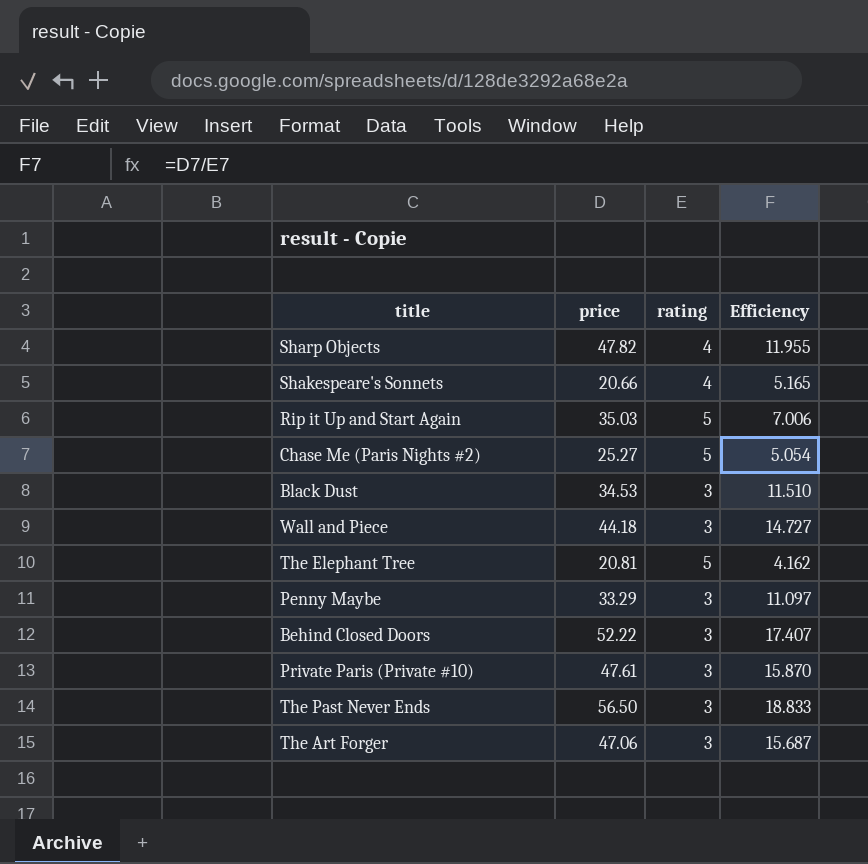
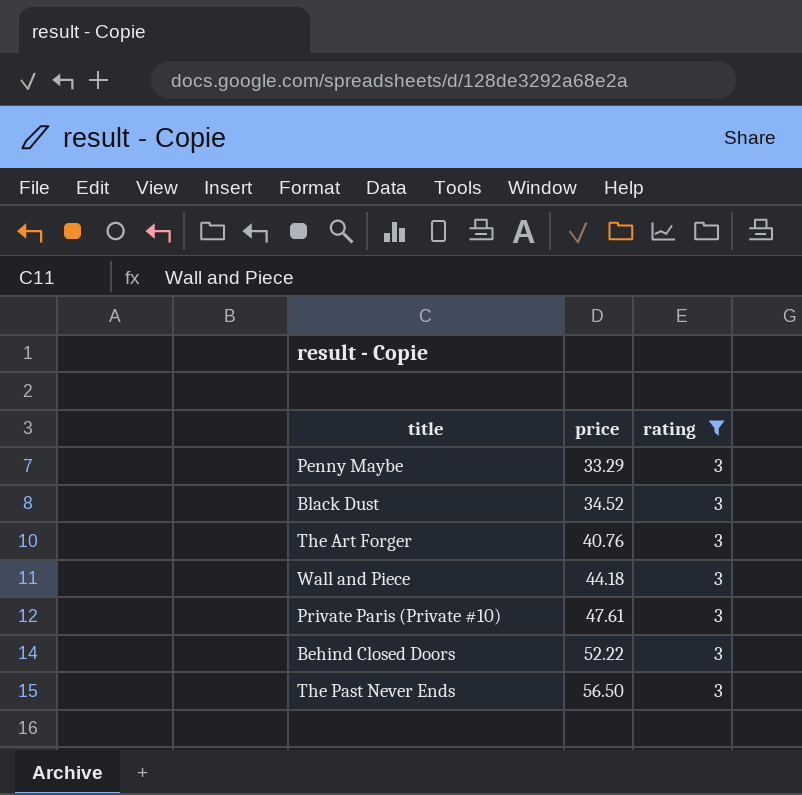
filter: none -> rating = 3
row order: none -> price ascending
column Efficiency | formula: [price] / [rating] -> none
Black Dust | price: 34.53 -> 34.52
The Art Forger | price: 47.06 -> 40.76

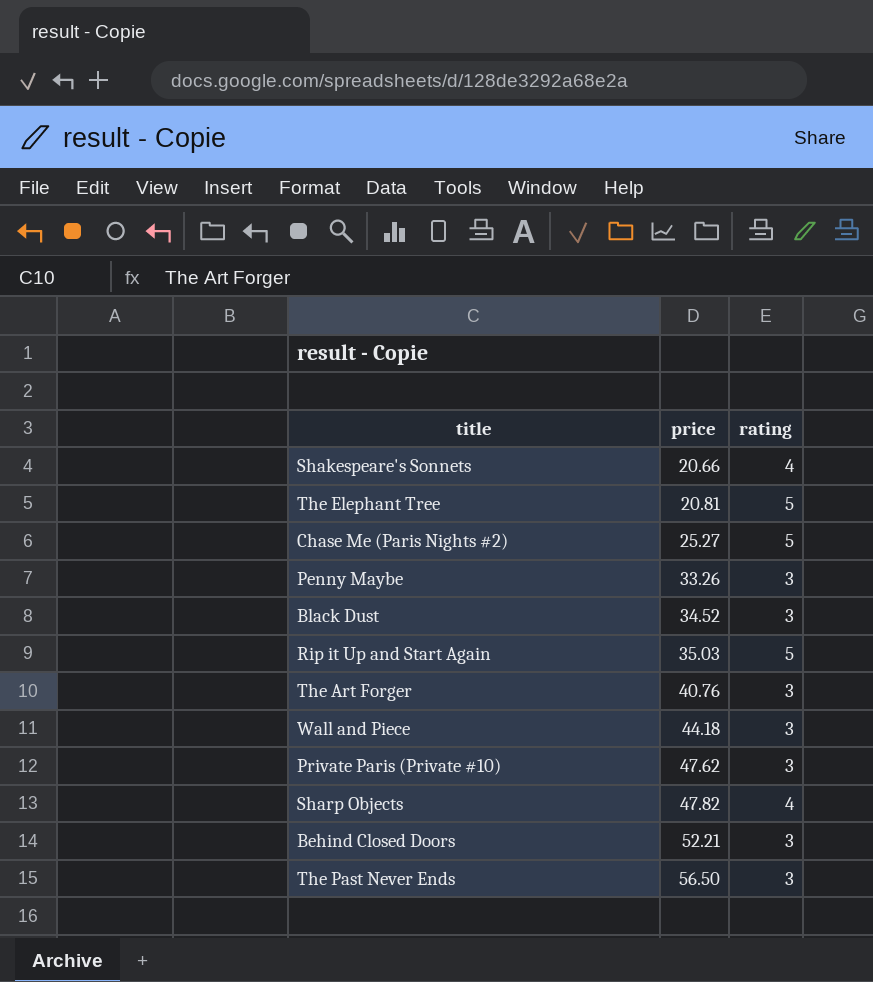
filter: rating = 3 -> none
Penny Maybe | price: 33.29 -> 33.26
Private Paris (Private #10) | price: 47.61 -> 47.62
Behind Closed Doors | price: 52.22 -> 52.21

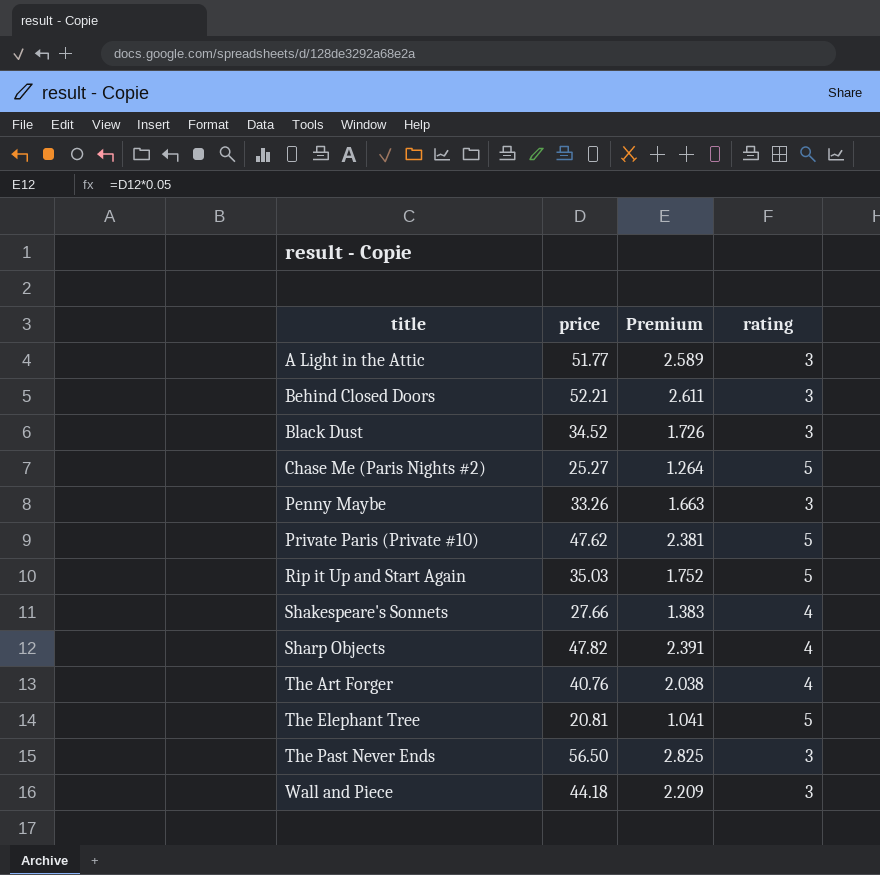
row order: price ascending -> title ascending
column Premium | formula: none -> [price] * 0.05
row A Light in the Attic: none -> 51.77 | 2.589 | 3
Private Paris (Private #10) | rating: 3 -> 5
Shakespeare's Sonnets | price: 20.66 -> 27.66
The Art Forger | rating: 3 -> 4

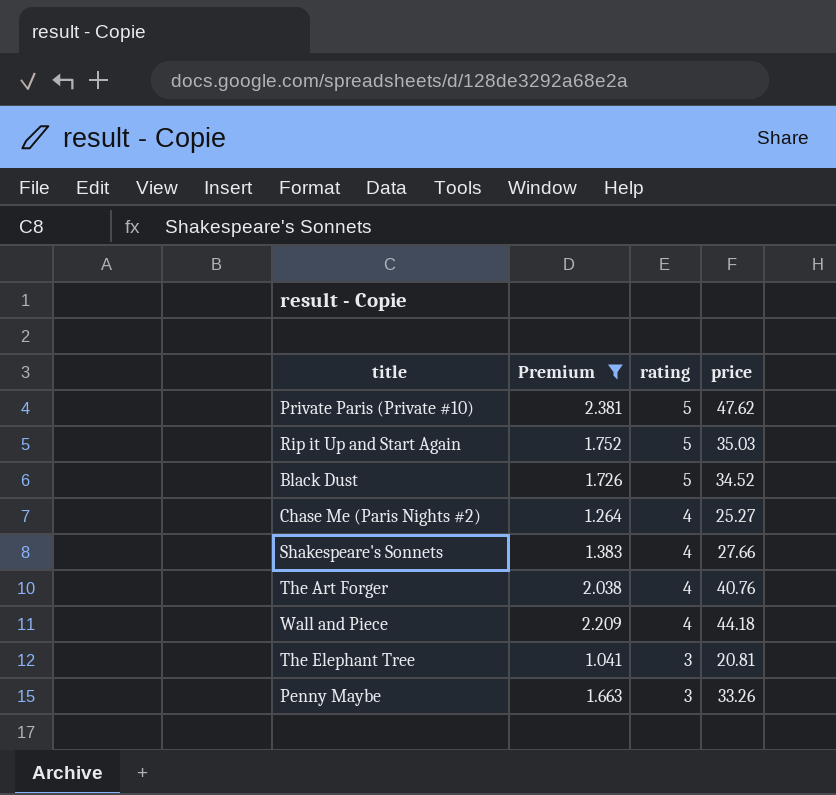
filter: none -> Premium <= 2.381
row order: title ascending -> rating descending
column price | position: 2 -> 4
Black Dust | rating: 3 -> 5
Chase Me (Paris Nights #2) | rating: 5 -> 4
Wall and Piece | rating: 3 -> 4
The Elephant Tree | rating: 5 -> 3

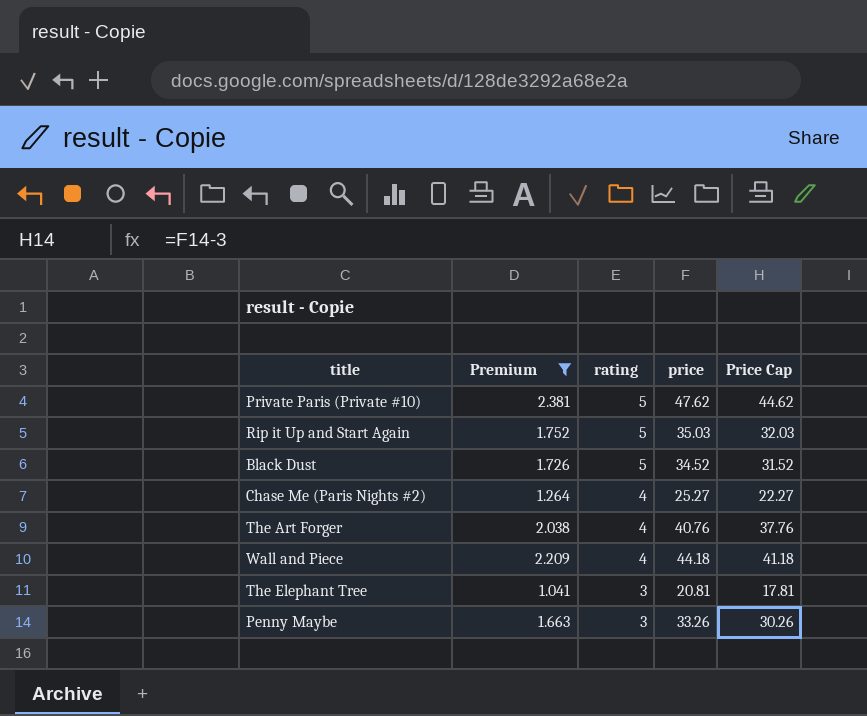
column Price Cap | formula: none -> [price] - 3
row Shakespeare's Sonnets: 1.383 | 4 | 27.66 -> none

